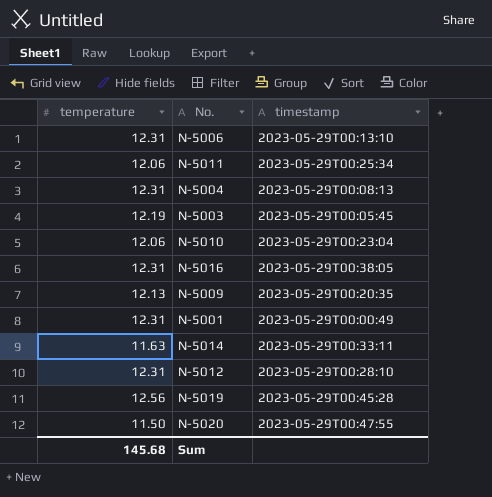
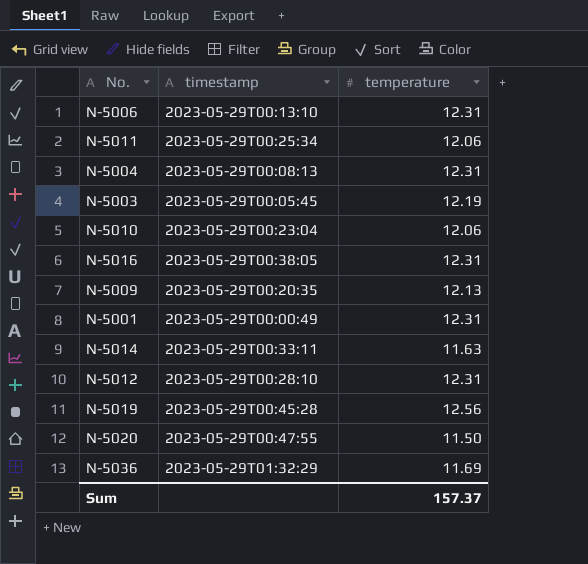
column temperature | position: 1 -> 3
row N-5036: none -> 2023-05-29T01:32:29 | 11.69
Sum | temperature: 145.68 -> 157.37

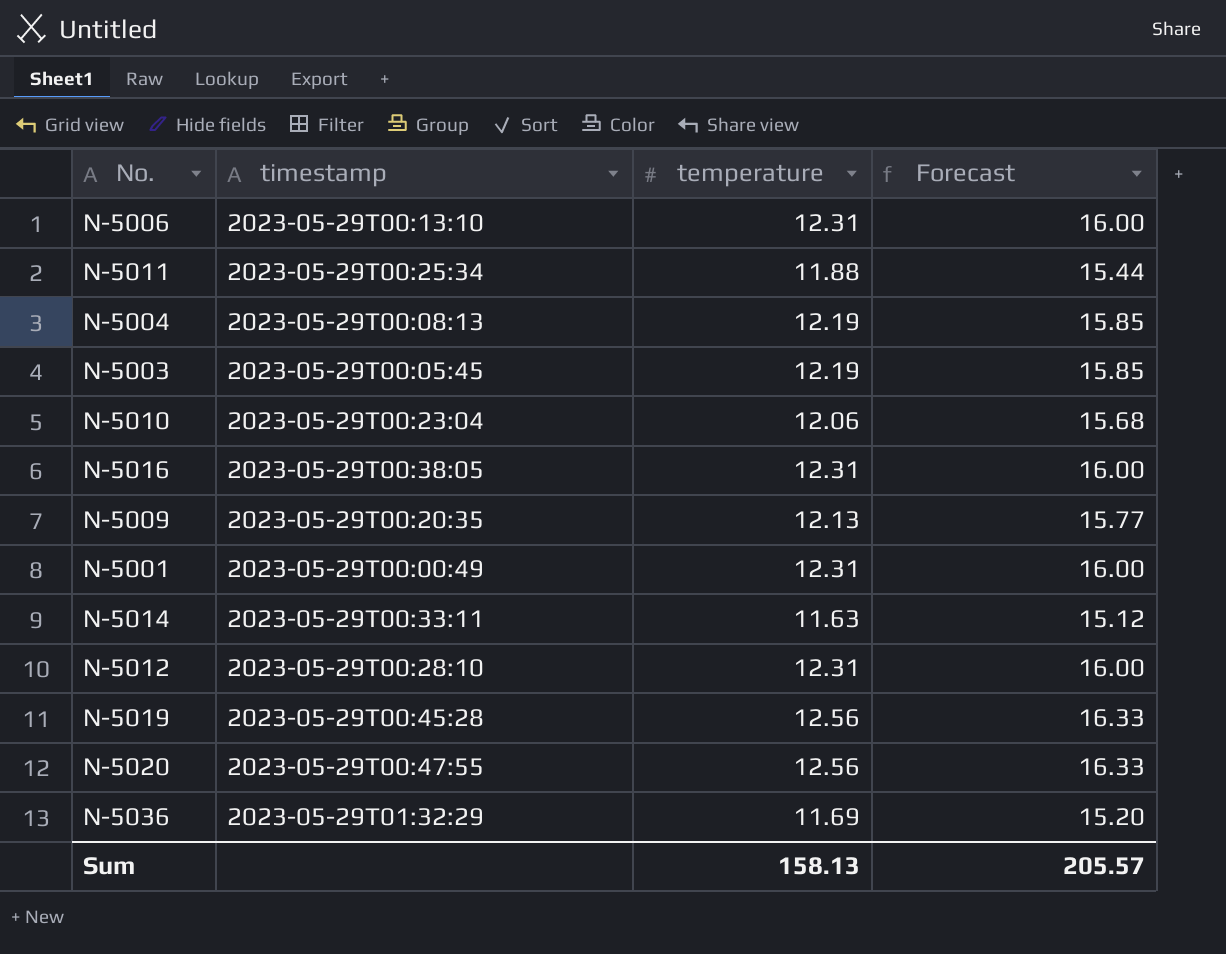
column Forecast | formula: none -> [temperature] * 1.3
N-5011 | temperature: 12.06 -> 11.88
N-5004 | temperature: 12.31 -> 12.19
N-5020 | temperature: 11.50 -> 12.56
Sum | temperature: 157.37 -> 158.13

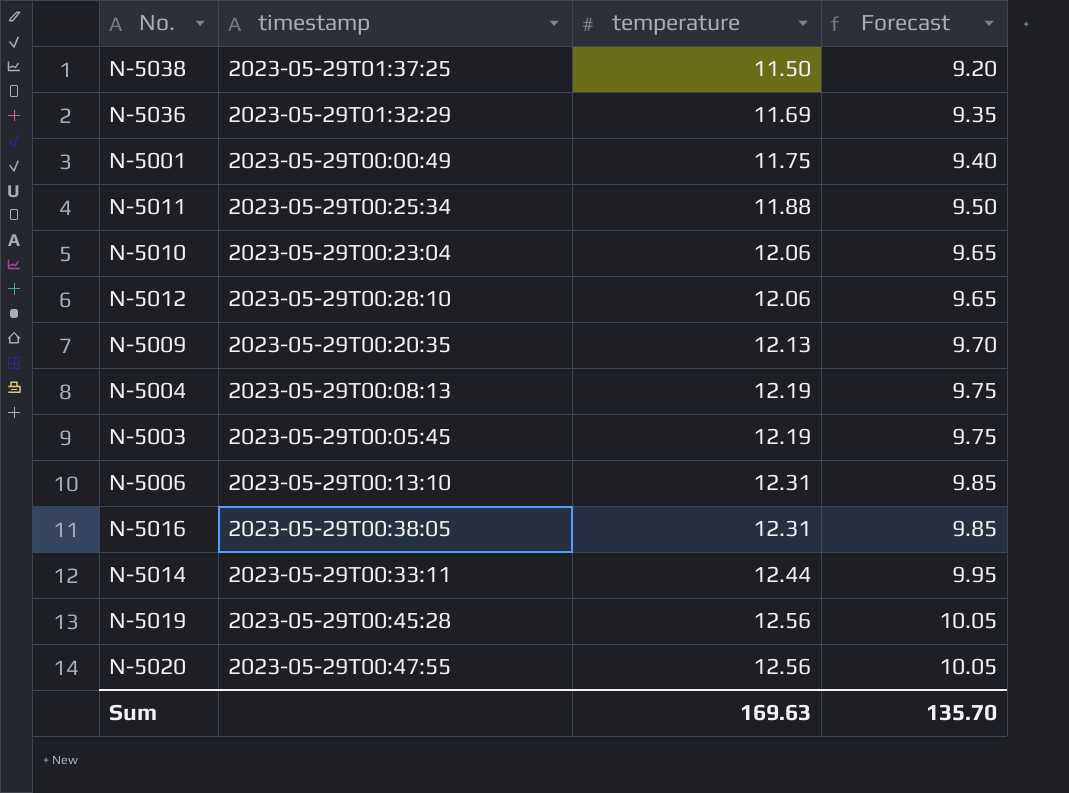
row order: none -> temperature ascending
column Forecast | formula: [temperature] * 1.3 -> [temperature] * 0.8
row N-5038: none -> 2023-05-29T01:37:25 | 11.50 | 9.20
N-5001 | temperature: 12.31 -> 11.75
N-5012 | temperature: 12.31 -> 12.06
N-5014 | temperature: 11.63 -> 12.44
Sum | temperature: 158.13 -> 169.63
Sum | Forecast: 205.57 -> 135.70

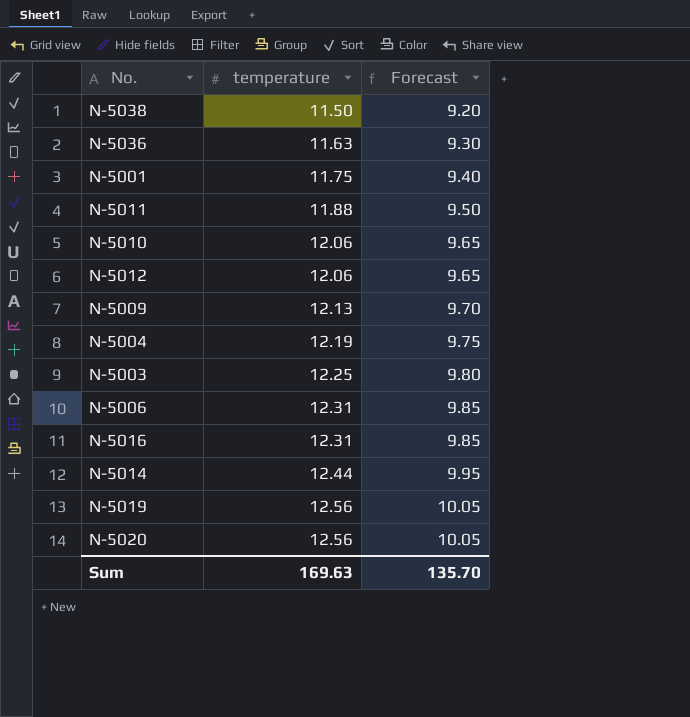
column timestamp | position: 2 -> none
N-5036 | temperature: 11.69 -> 11.63
N-5036 | Forecast: 9.35 -> 9.30
N-5003 | temperature: 12.19 -> 12.25
N-5003 | Forecast: 9.75 -> 9.80

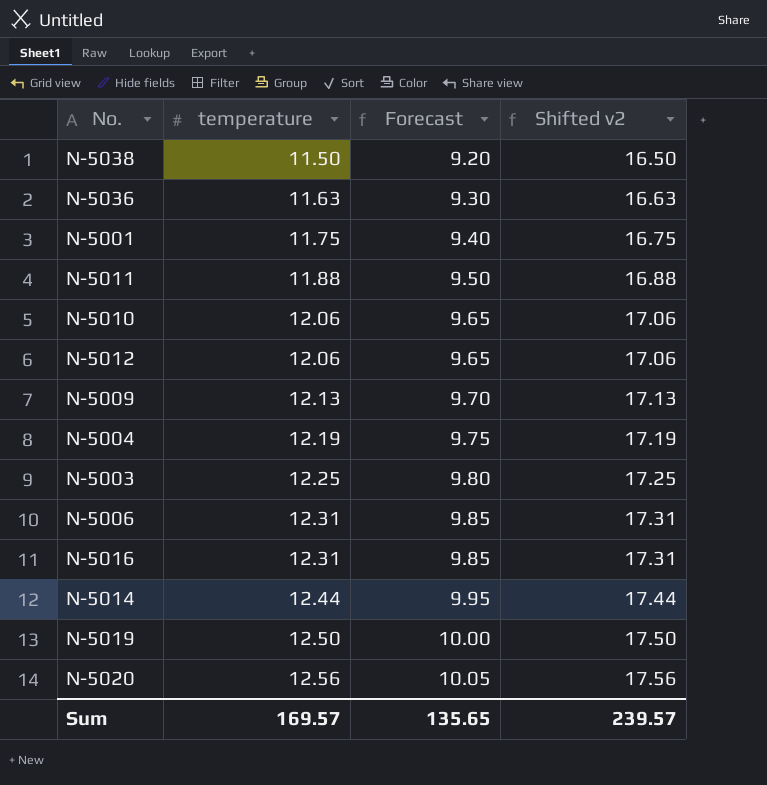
column Shifted v2 | formula: none -> [temperature] + 5
N-5019 | temperature: 12.56 -> 12.50
N-5019 | Forecast: 10.05 -> 10.00
Sum | temperature: 169.63 -> 169.57
Sum | Forecast: 135.70 -> 135.65

